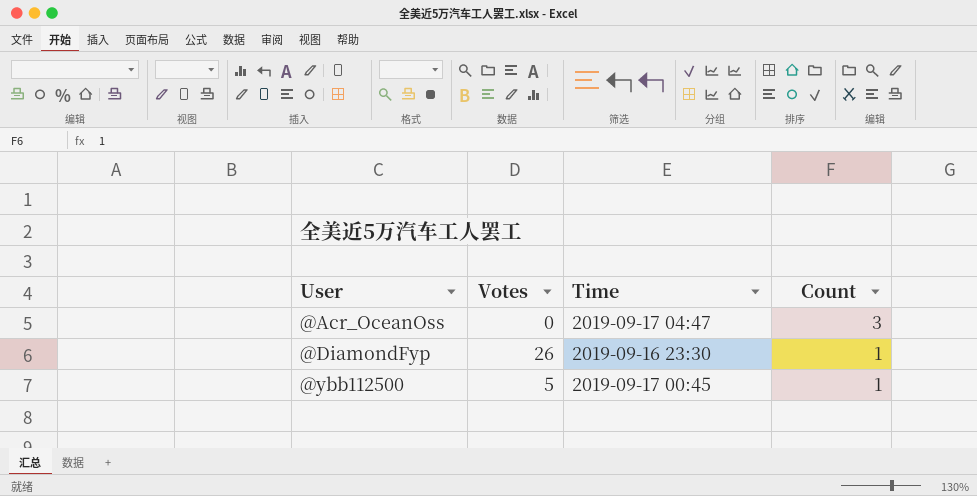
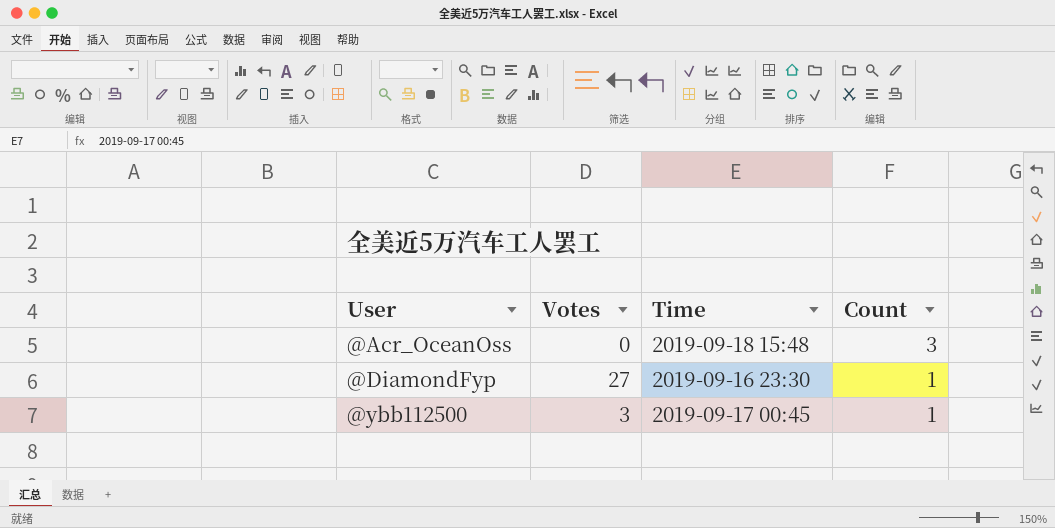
@Acr_OceanOss | Time: 2019-09-17 04:47 -> 2019-09-18 15:48
@DiamondFyp | Votes: 26 -> 27
@ybb112500 | Votes: 5 -> 3

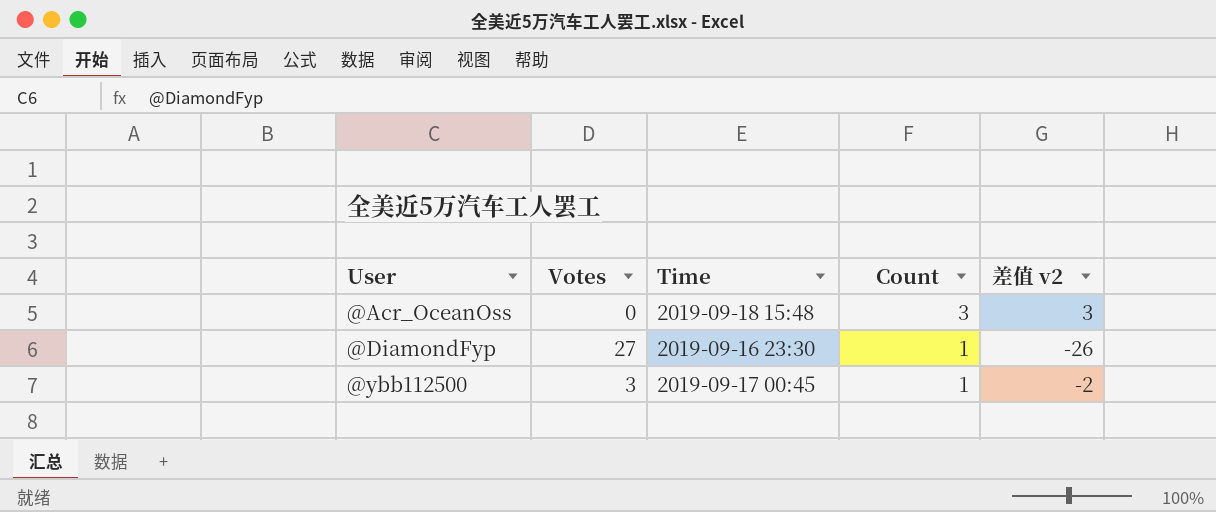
column 差值 v2 | formula: none -> [Count] - [Votes]

